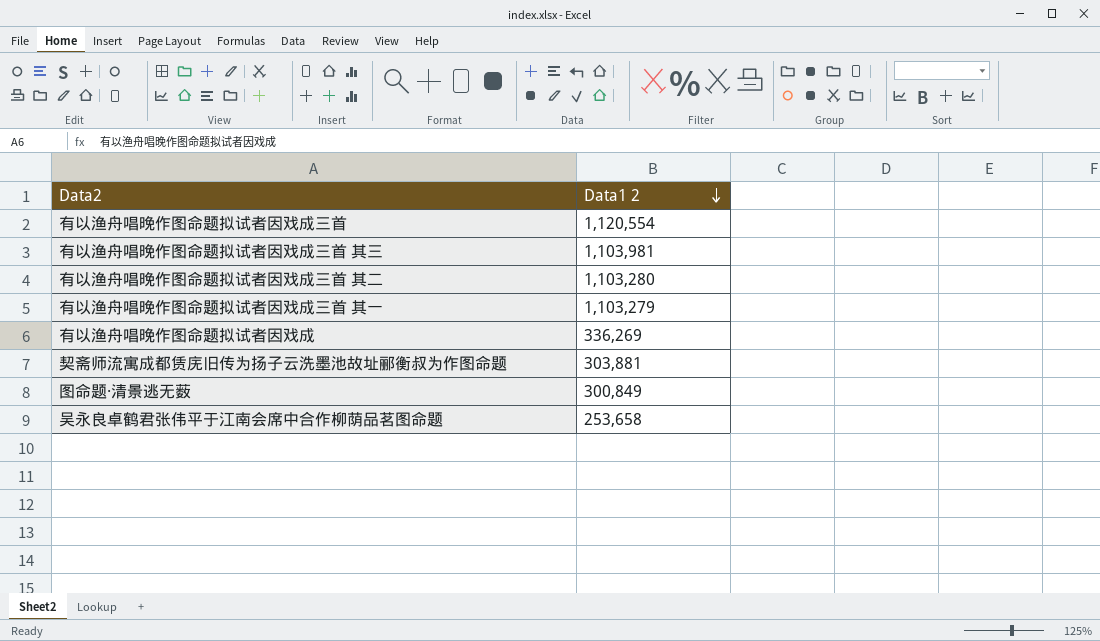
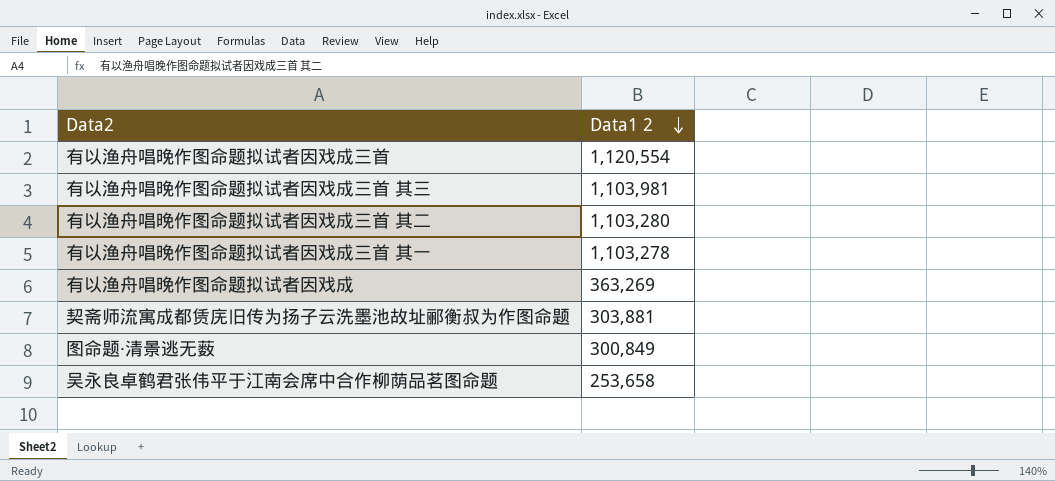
有以渔舟唱晚作图命题拟试者因戏成三首 其一 | Data1 2: 1,103,279 -> 1,103,278
有以渔舟唱晚作图命题拟试者因戏成 | Data1 2: 336,269 -> 363,269

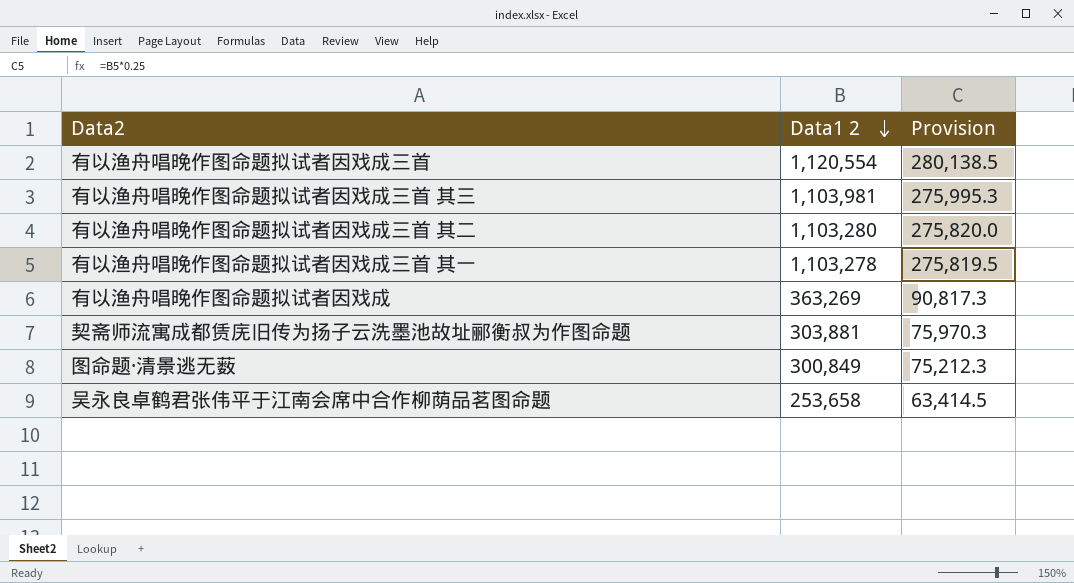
column Provision | formula: none -> [Data1 2] * 0.25

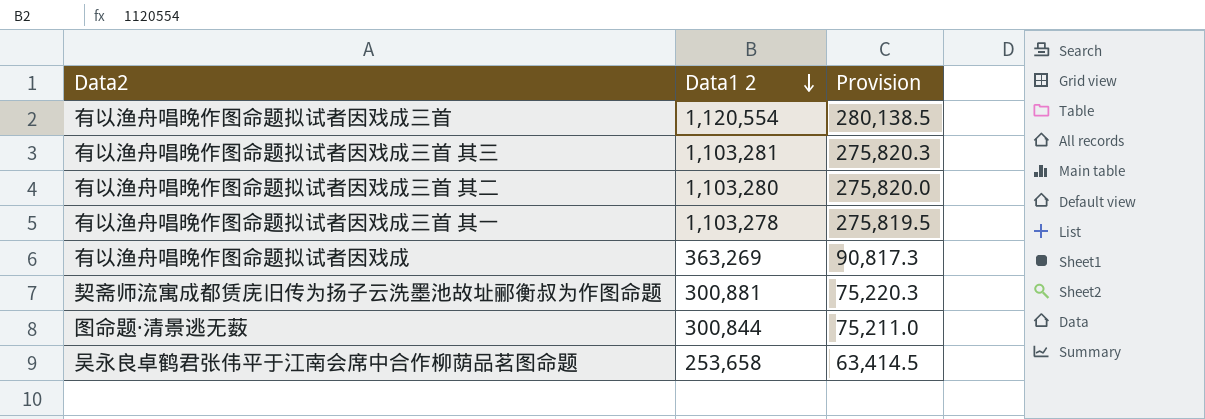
有以渔舟唱晚作图命题拟试者因戏成三首 其三 | Data1 2: 1,103,981 -> 1,103,281
有以渔舟唱晚作图命题拟试者因戏成三首 其三 | Provision: 275,995.3 -> 275,820.3
契斋师流寓成都赁庑旧传为扬子云洗墨池故址郦衡叔为作图命题 | Data1 2: 303,881 -> 300,881
契斋师流寓成都赁庑旧传为扬子云洗墨池故址郦衡叔为作图命题 | Provision: 75,970.3 -> 75,220.3
图命题·清景逃无薮 | Data1 2: 300,849 -> 300,844
图命题·清景逃无薮 | Provision: 75,212.3 -> 75,211.0

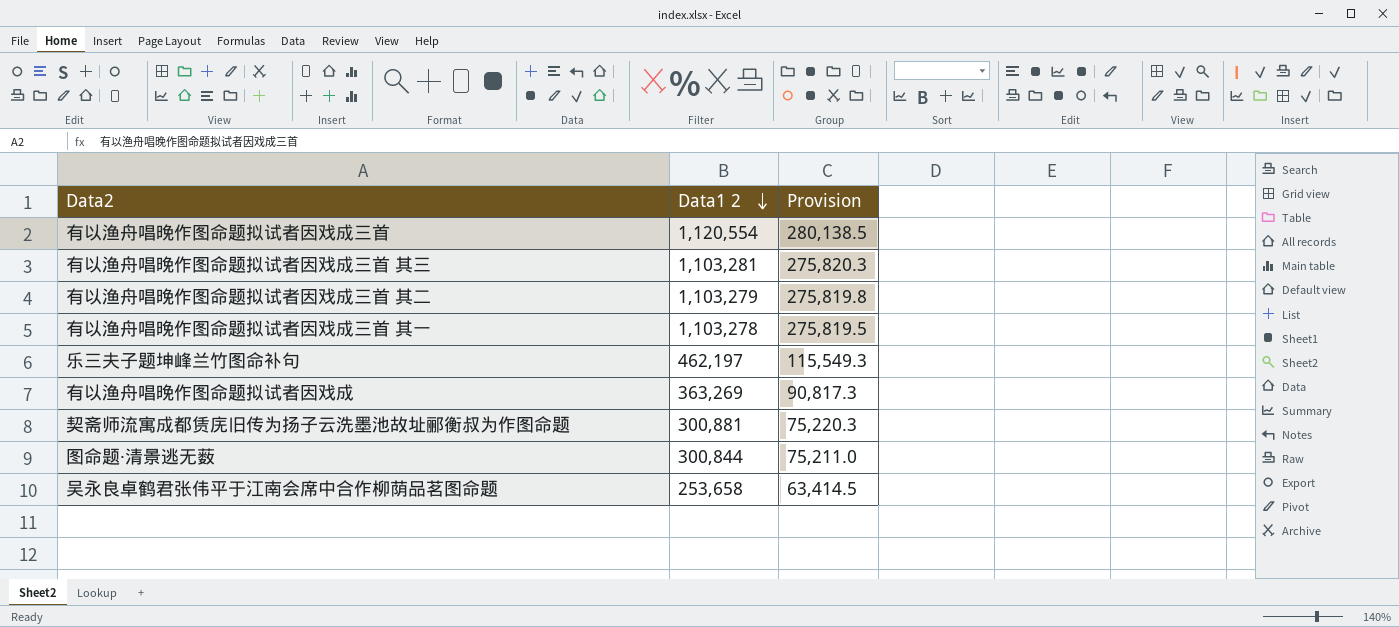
有以渔舟唱晚作图命题拟试者因戏成三首 其二 | Data1 2: 1,103,280 -> 1,103,279
有以渔舟唱晚作图命题拟试者因戏成三首 其二 | Provision: 275,820.0 -> 275,819.8
row 乐三夫子题坤峰兰竹图命补句: none -> 462,197 | 115,549.3

